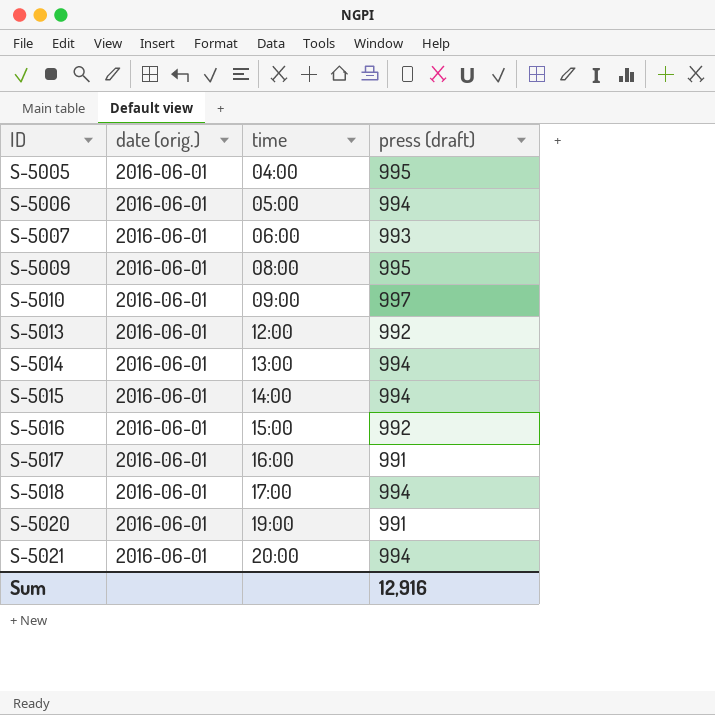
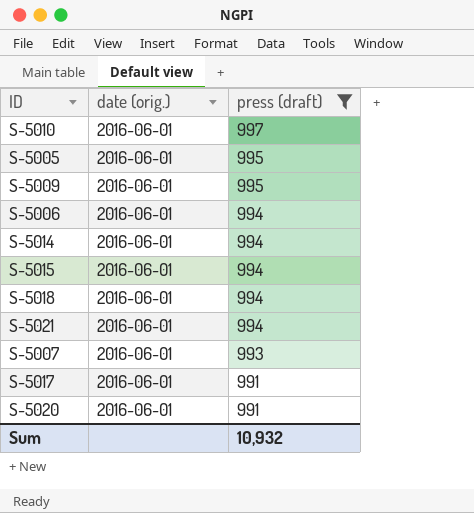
filter: none -> press (draft) != 992
row order: ID ascending -> press (draft) descending
column time | position: 3 -> none
Sum | press (draft): 12,916 -> 10,932

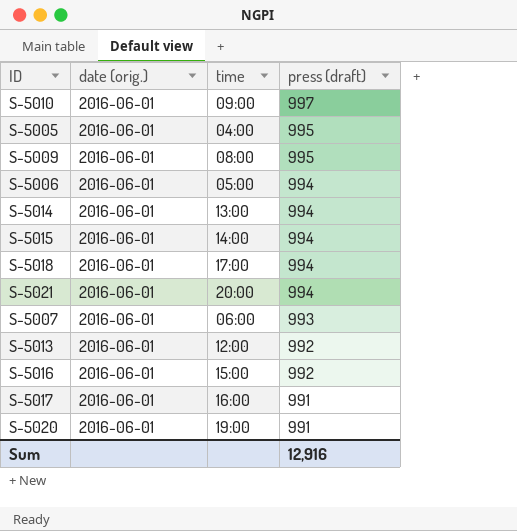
filter: press (draft) != 992 -> none
column time | position: none -> 3
Sum | press (draft): 10,932 -> 12,916

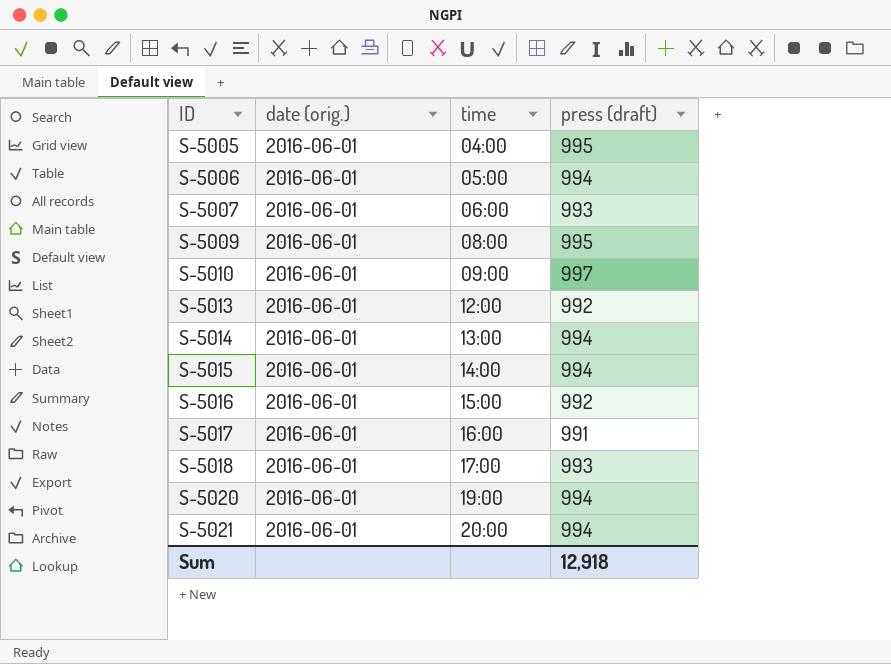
row order: press (draft) descending -> ID ascending
S-5018 | press (draft): 994 -> 993
S-5020 | press (draft): 991 -> 994
Sum | press (draft): 12,916 -> 12,918

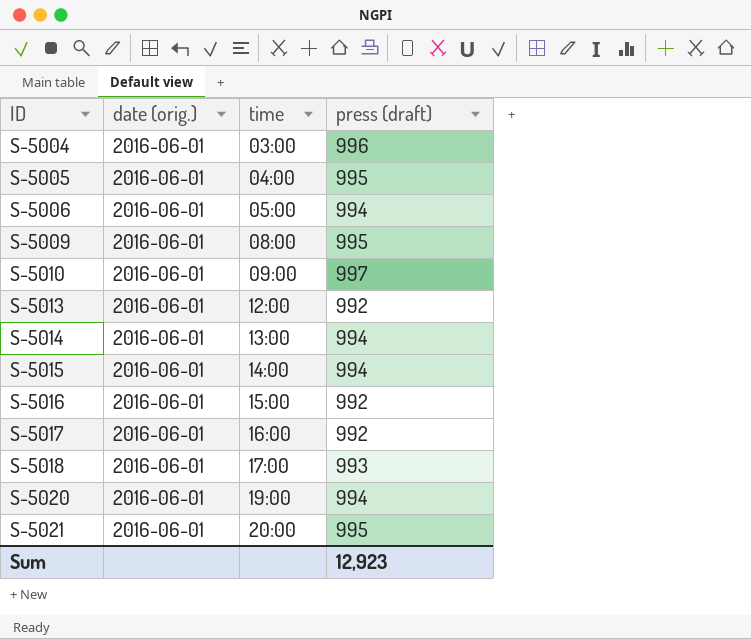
row S-5007: 2016-06-01 | 06:00 | 993 -> none
row S-5004: none -> 2016-06-01 | 03:00 | 996
S-5017 | press (draft): 991 -> 992
S-5021 | press (draft): 994 -> 995
Sum | press (draft): 12,918 -> 12,923

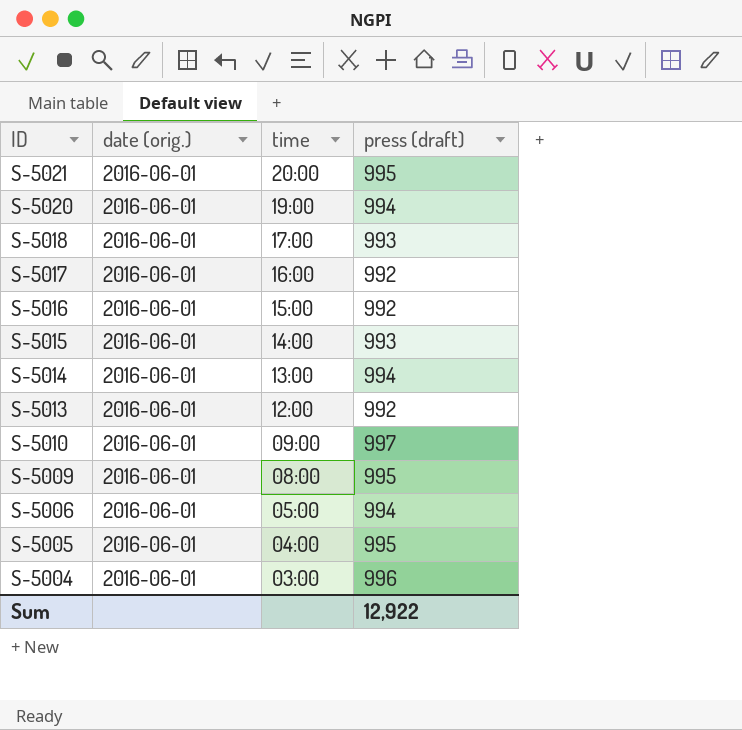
row order: ID ascending -> ID descending
S-5015 | press (draft): 994 -> 993
Sum | press (draft): 12,923 -> 12,922

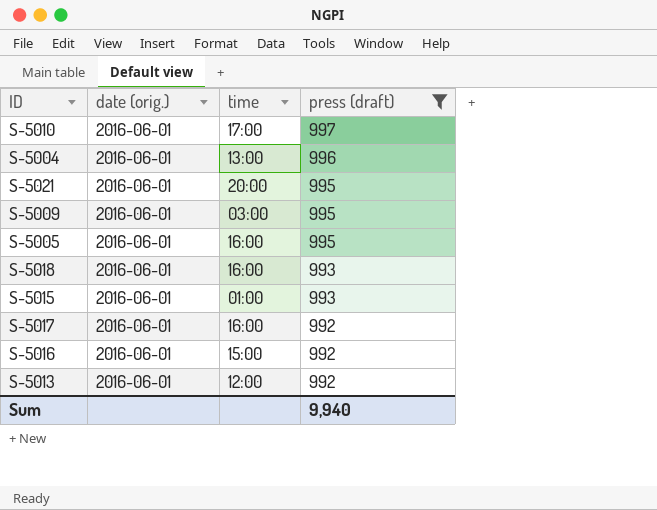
filter: none -> press (draft) != 994
row order: ID descending -> press (draft) descending
S-5010 | time: 09:00 -> 17:00
S-5004 | time: 03:00 -> 13:00
S-5009 | time: 08:00 -> 03:00
S-5005 | time: 04:00 -> 16:00
S-5018 | time: 17:00 -> 16:00
S-5015 | time: 14:00 -> 01:00
Sum | press (draft): 12,922 -> 9,940

